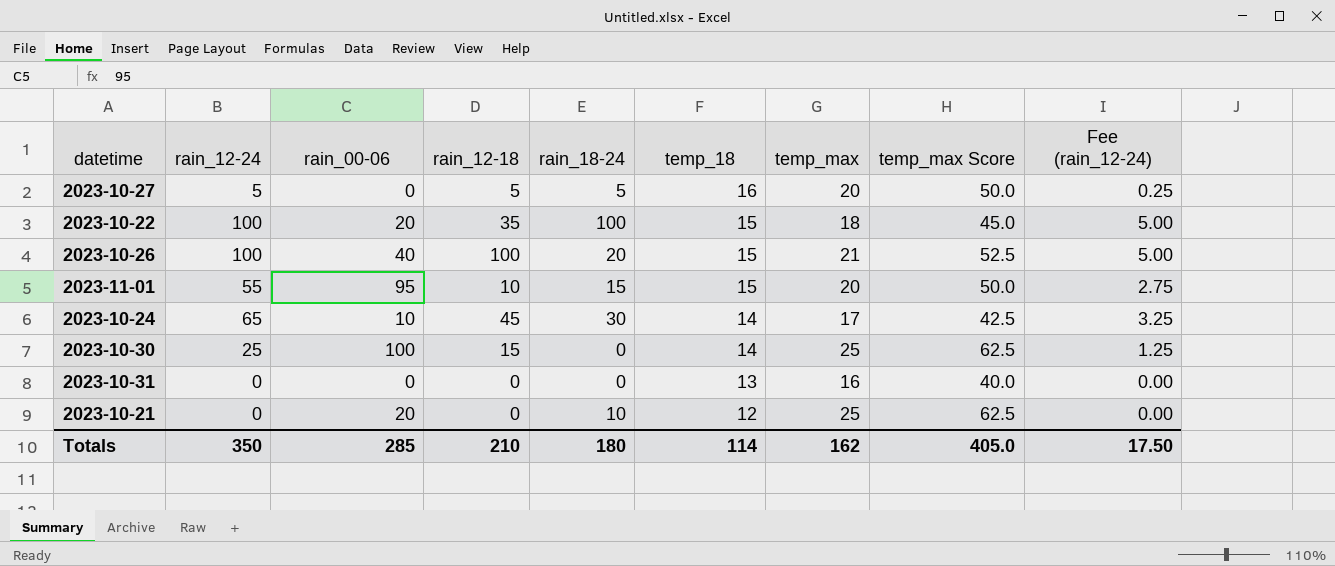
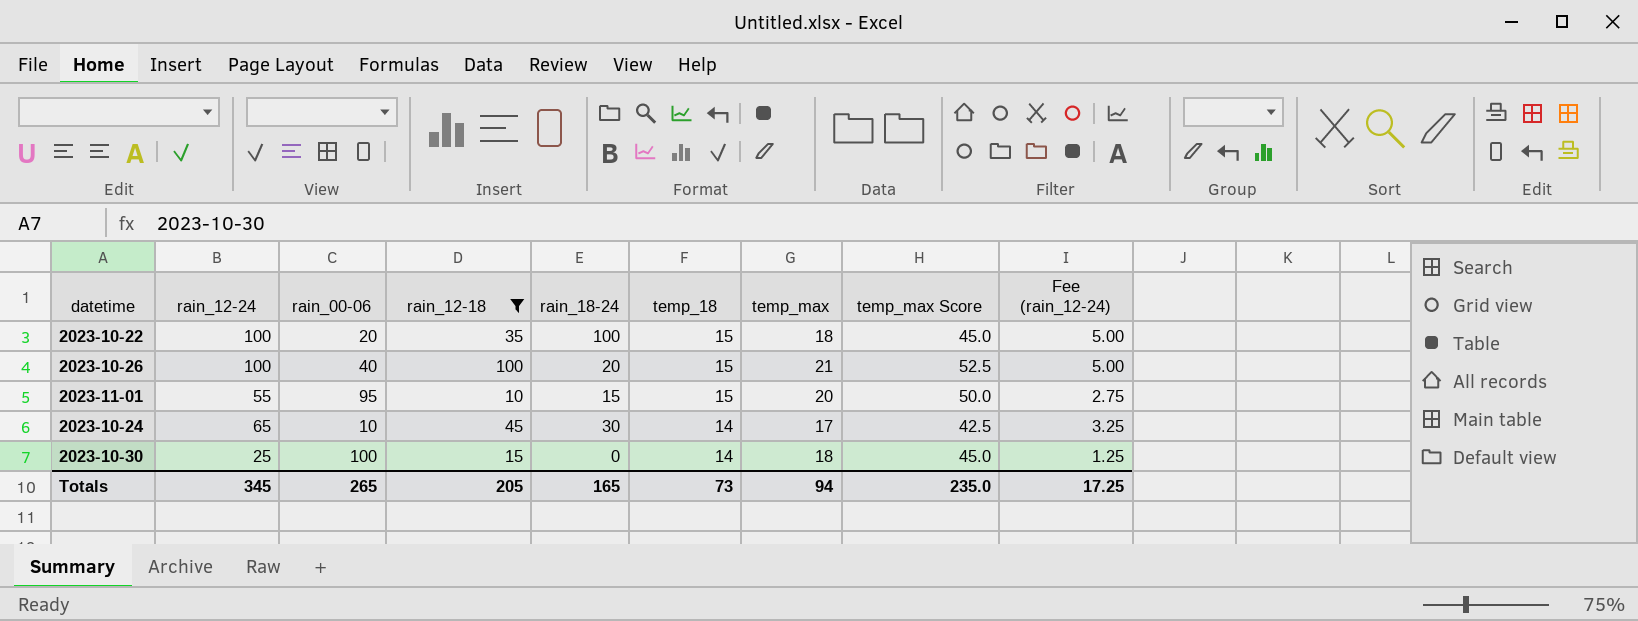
filter: none -> rain_12-18 >= 10
2023-10-30 | temp_max: 25 -> 18
2023-10-30 | temp_max Score: 62.5 -> 45.0
Totals | rain_12-24: 350 -> 345
Totals | rain_00-06: 285 -> 265
Totals | rain_12-18: 210 -> 205
Totals | rain_18-24: 180 -> 165
Totals | temp_18: 114 -> 73
Totals | temp_max: 162 -> 94
Totals | temp_max Score: 405.0 -> 235.0
Totals | Fee (rain_12-24): 17.50 -> 17.25

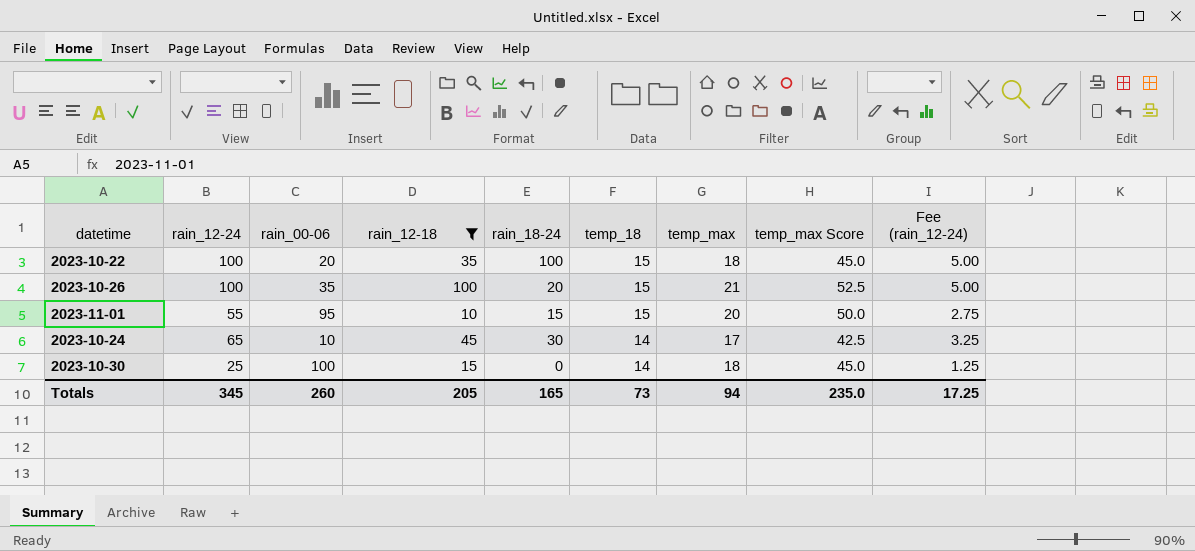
2023-10-26 | rain_00-06: 40 -> 35
Totals | rain_00-06: 265 -> 260

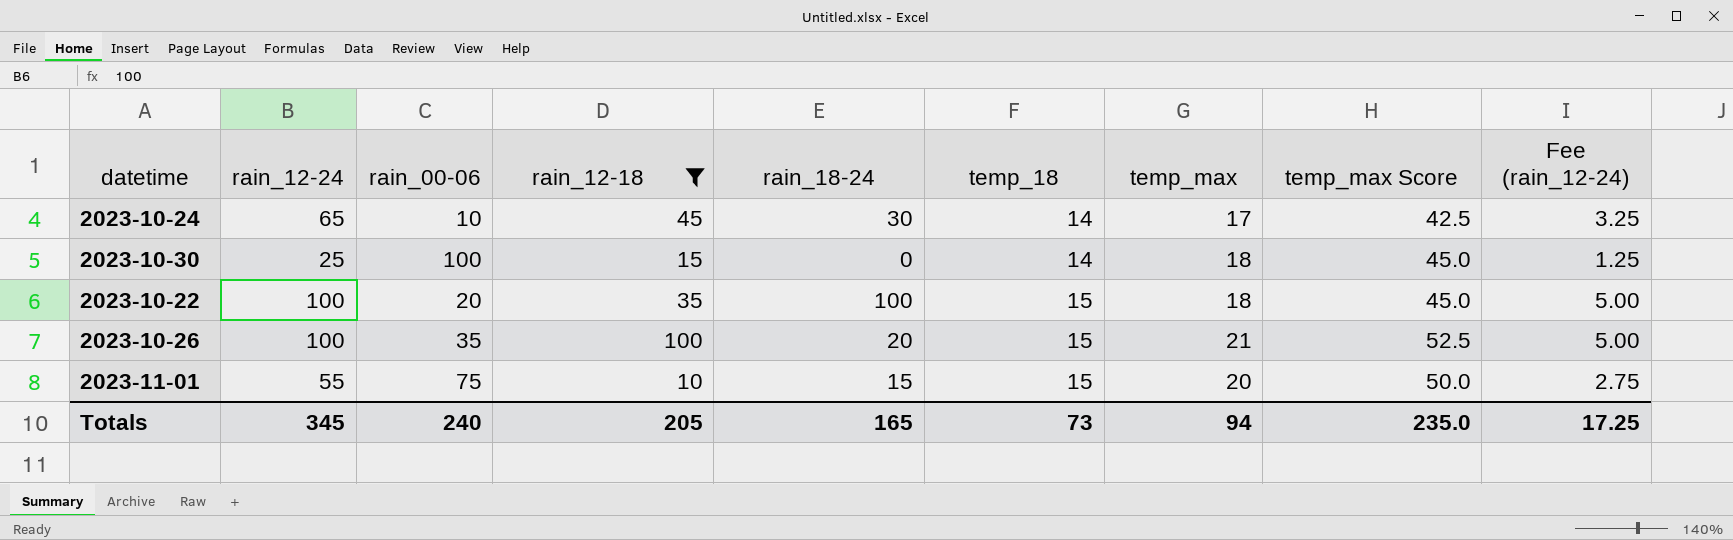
row order: temp_18 descending -> temp_18 ascending
2023-11-01 | rain_00-06: 95 -> 75
Totals | rain_00-06: 260 -> 240

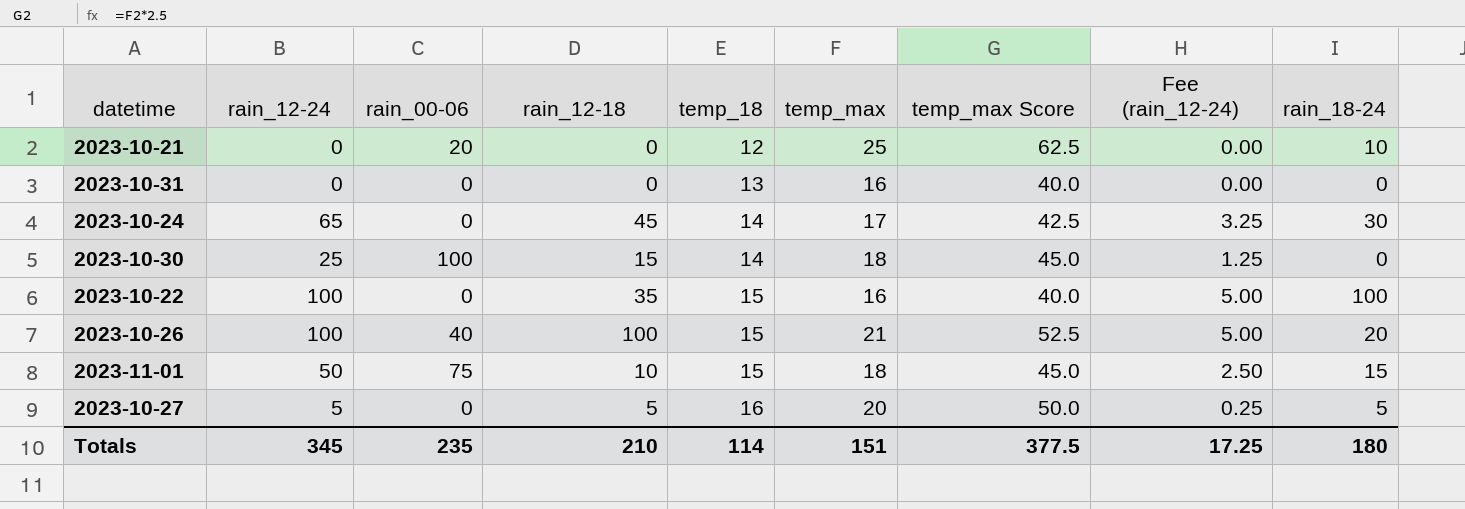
filter: rain_12-18 >= 10 -> none
column rain_18-24 | position: 5 -> 9
2023-10-24 | rain_00-06: 10 -> 0
2023-10-22 | rain_00-06: 20 -> 0
2023-10-22 | temp_max: 18 -> 16
2023-10-22 | temp_max Score: 45.0 -> 40.0
2023-10-26 | rain_00-06: 35 -> 40
2023-11-01 | rain_12-24: 55 -> 50
2023-11-01 | temp_max: 20 -> 18
2023-11-01 | temp_max Score: 50.0 -> 45.0
2023-11-01 | Fee (rain_12-24): 2.75 -> 2.50
Totals | rain_00-06: 240 -> 235
Totals | rain_12-18: 205 -> 210
Totals | temp_18: 73 -> 114
Totals | temp_max: 94 -> 151
Totals | temp_max Score: 235.0 -> 377.5
Totals | rain_18-24: 165 -> 180

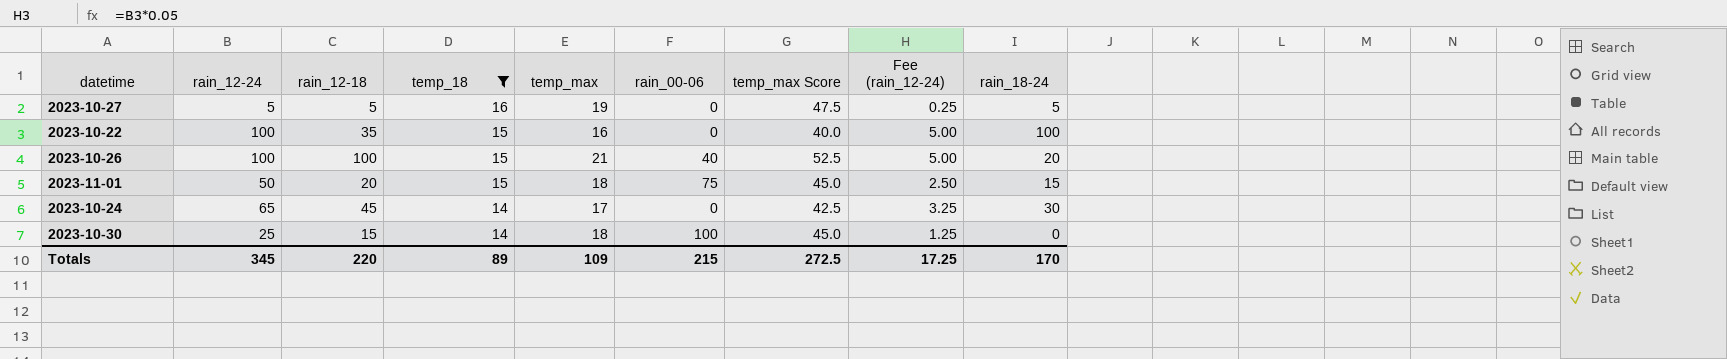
filter: none -> temp_18 >= 14
row order: temp_18 ascending -> temp_18 descending
column rain_00-06 | position: 3 -> 6
2023-10-27 | temp_max: 20 -> 19
2023-10-27 | temp_max Score: 50.0 -> 47.5
2023-11-01 | rain_12-18: 10 -> 20
Totals | rain_12-18: 210 -> 220
Totals | temp_18: 114 -> 89
Totals | temp_max: 151 -> 109
Totals | rain_00-06: 235 -> 215
Totals | temp_max Score: 377.5 -> 272.5
Totals | rain_18-24: 180 -> 170

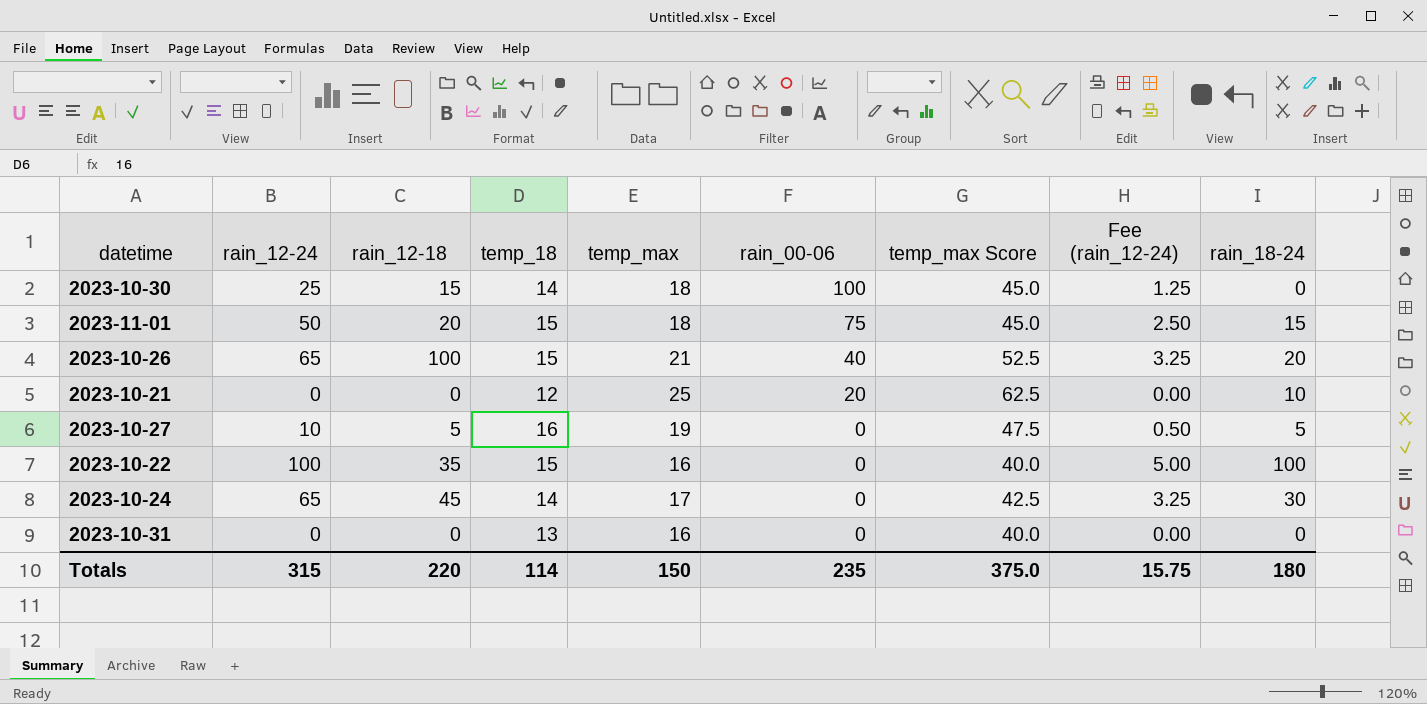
filter: temp_18 >= 14 -> none
row order: temp_18 descending -> rain_00-06 descending
2023-10-26 | rain_12-24: 100 -> 65
2023-10-26 | Fee (rain_12-24): 5.00 -> 3.25
2023-10-27 | rain_12-24: 5 -> 10
2023-10-27 | Fee (rain_12-24): 0.25 -> 0.50
Totals | rain_12-24: 345 -> 315
Totals | temp_18: 89 -> 114
Totals | temp_max: 109 -> 150
Totals | rain_00-06: 215 -> 235
Totals | temp_max Score: 272.5 -> 375.0
Totals | Fee (rain_12-24): 17.25 -> 15.75
Totals | rain_18-24: 170 -> 180

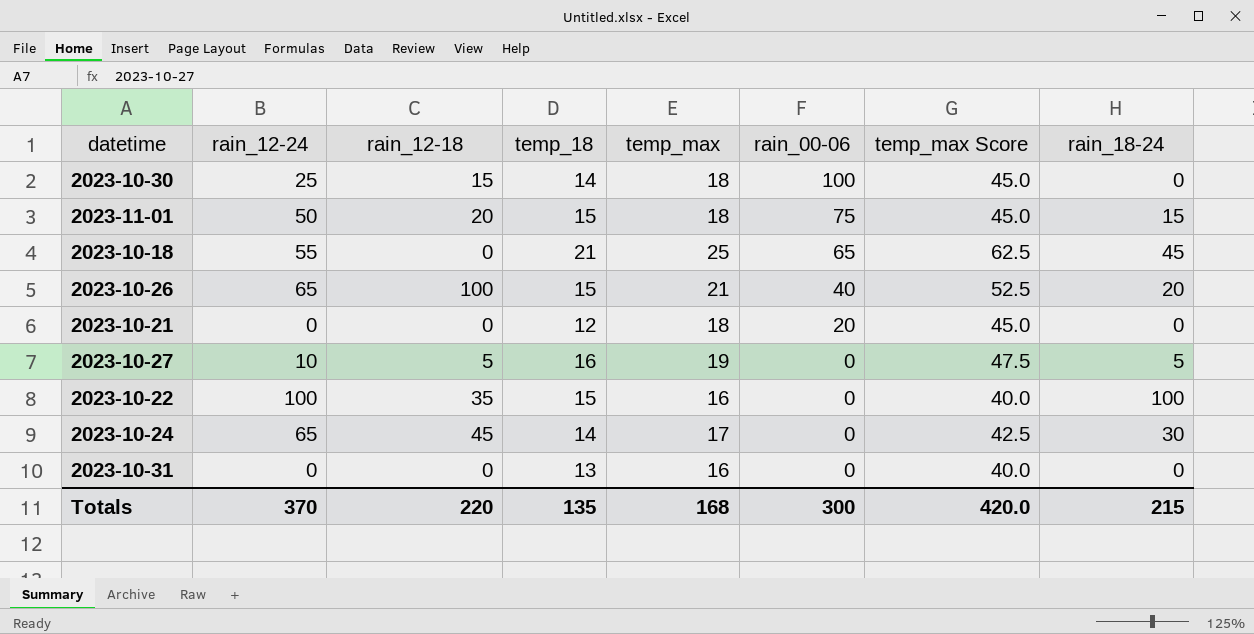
column Fee (rain_12-24) | formula: [rain_12-24] * 0.05 -> none
row 2023-10-18: none -> 55 | 0 | 21 | 25 | 65 | 62.5 | 45
2023-10-21 | temp_max: 25 -> 18
2023-10-21 | temp_max Score: 62.5 -> 45.0
2023-10-21 | rain_18-24: 10 -> 0
Totals | rain_12-24: 315 -> 370
Totals | temp_18: 114 -> 135
Totals | temp_max: 150 -> 168
Totals | rain_00-06: 235 -> 300
Totals | temp_max Score: 375.0 -> 420.0
Totals | rain_18-24: 180 -> 215

